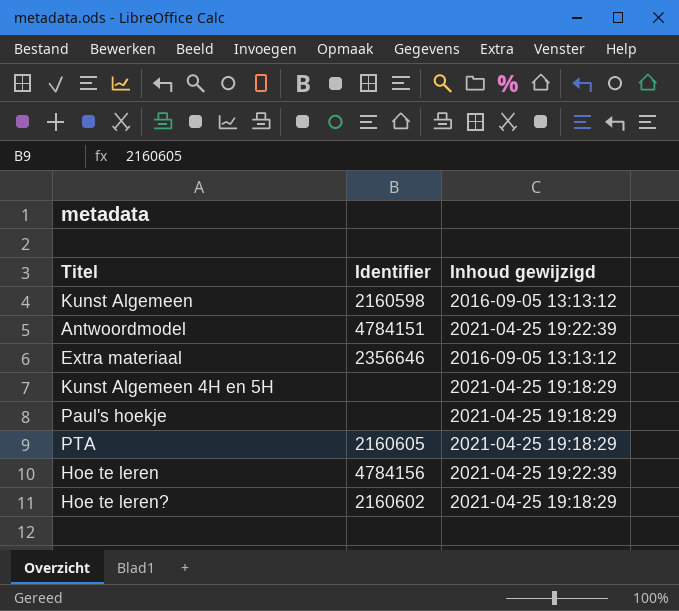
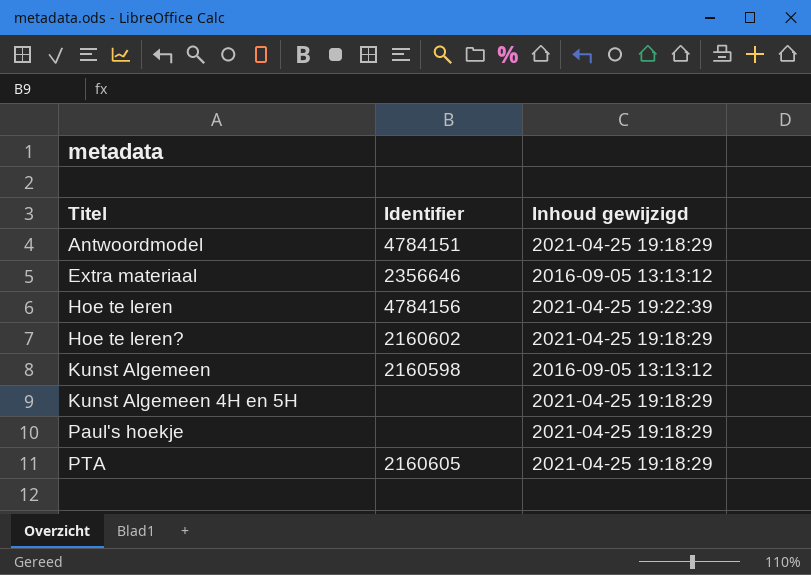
row order: none -> Titel ascending
Antwoordmodel | Inhoud gewijzigd: 2021-04-25 19:22:39 -> 2021-04-25 19:18:29

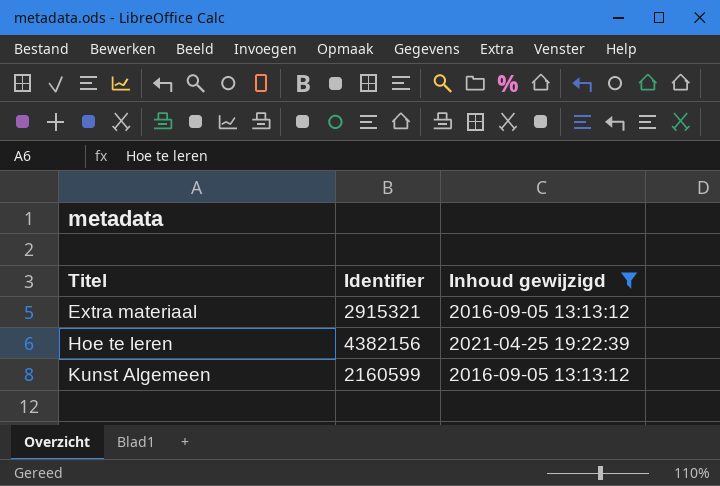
filter: none -> Inhoud gewijzigd != 2021-04-25 19:18:29
Extra materiaal | Identifier: 2356646 -> 2915321
Hoe te leren | Identifier: 4784156 -> 4382156
Kunst Algemeen | Identifier: 2160598 -> 2160599

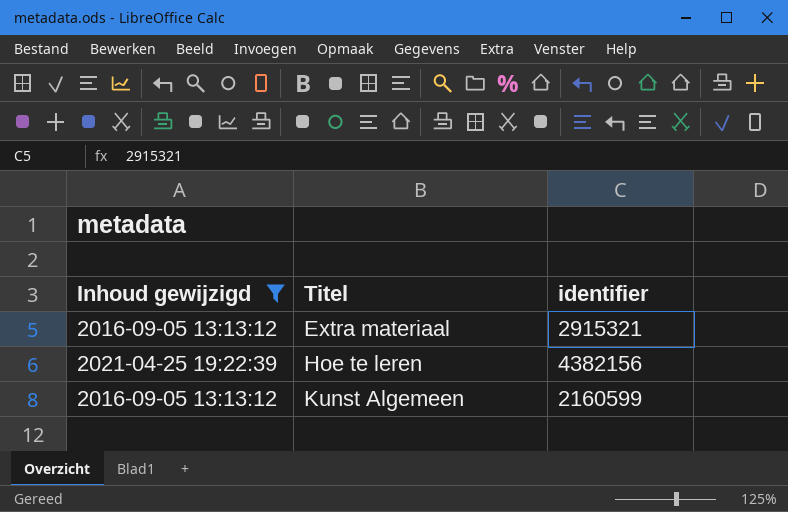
column Inhoud gewijzigd | position: 3 -> 1
column name: Identifier -> identifier

